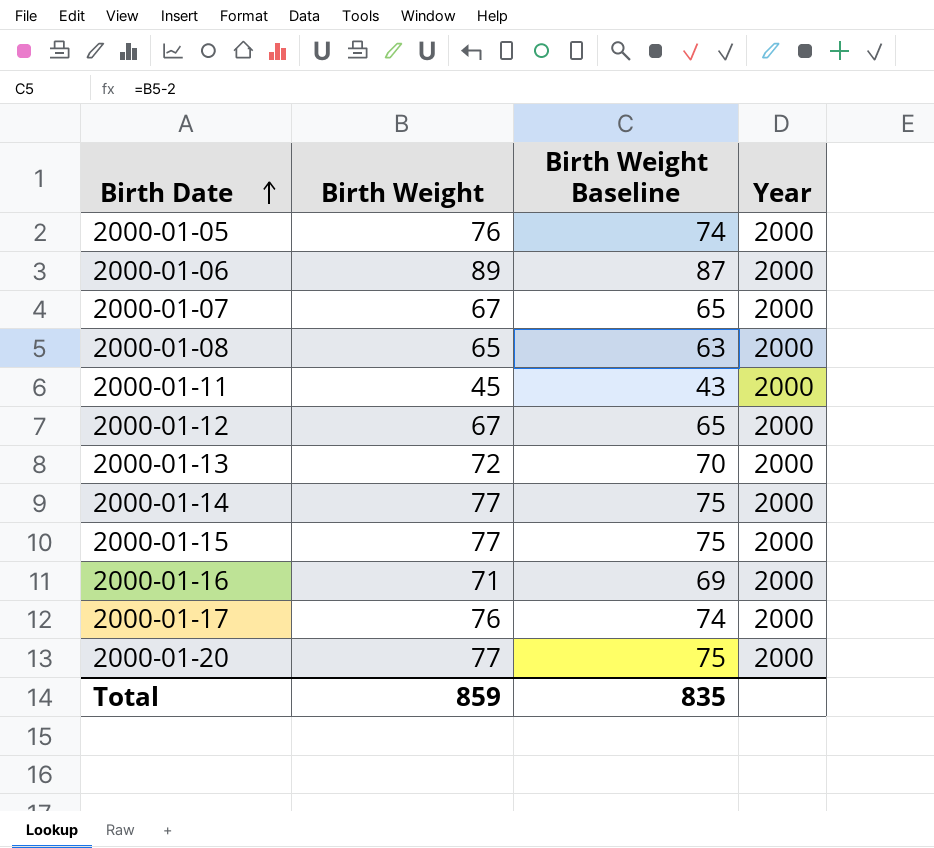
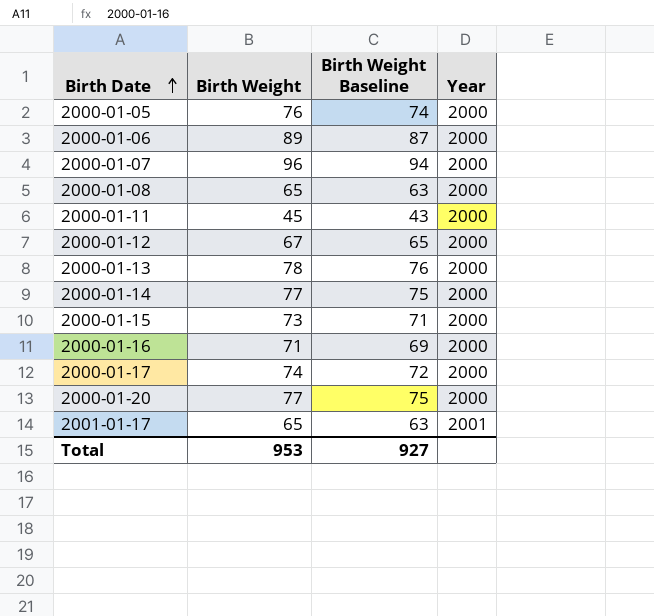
2000-01-07 | Birth Weight: 67 -> 96
2000-01-07 | Birth Weight Baseline: 65 -> 94
2000-01-13 | Birth Weight: 72 -> 78
2000-01-13 | Birth Weight Baseline: 70 -> 76
2000-01-15 | Birth Weight: 77 -> 73
2000-01-15 | Birth Weight Baseline: 75 -> 71
2000-01-17 | Birth Weight: 76 -> 74
2000-01-17 | Birth Weight Baseline: 74 -> 72
row 2001-01-17: none -> 65 | 63 | 2001
Total | Birth Weight: 859 -> 953
Total | Birth Weight Baseline: 835 -> 927

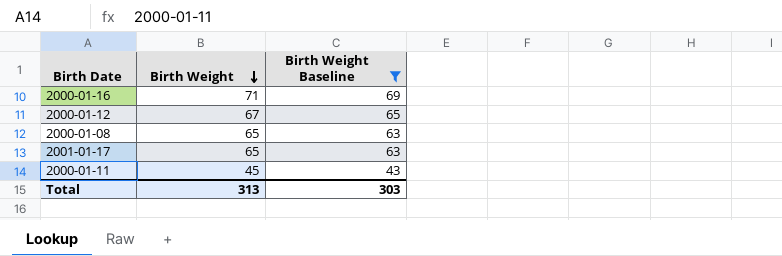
filter: none -> Birth Weight Baseline <= 69
row order: Birth Date ascending -> Birth Weight descending
column Year | position: 4 -> none
Total | Birth Weight: 953 -> 313
Total | Birth Weight Baseline: 927 -> 303

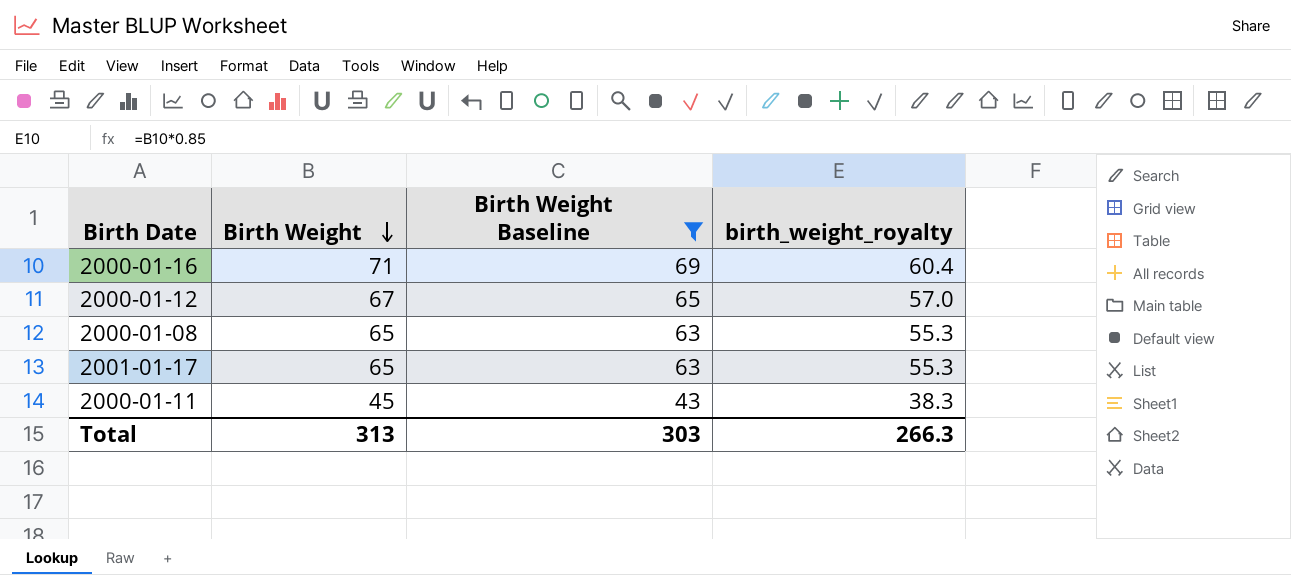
column birth_weight_royalty | formula: none -> [Birth Weight] * 0.85

